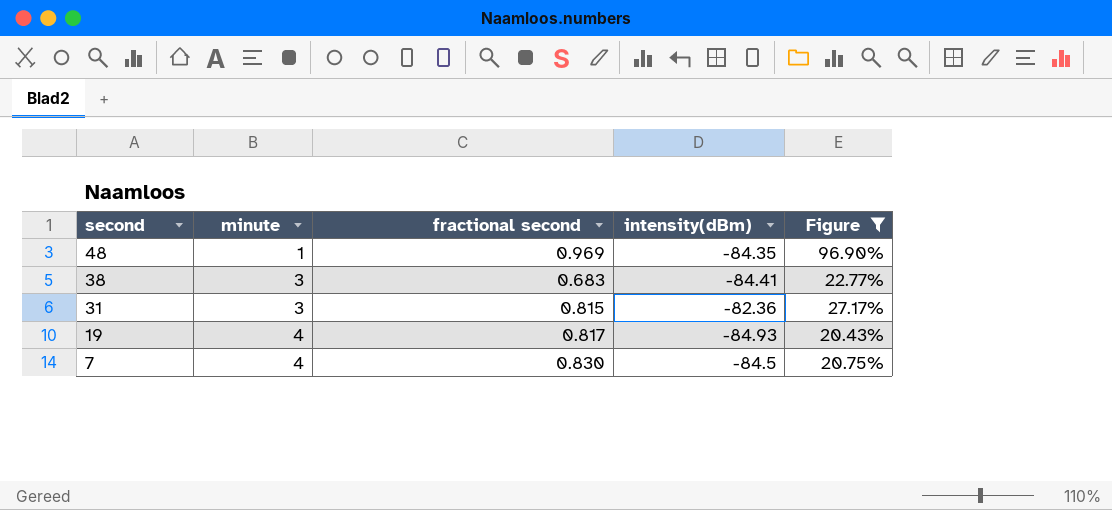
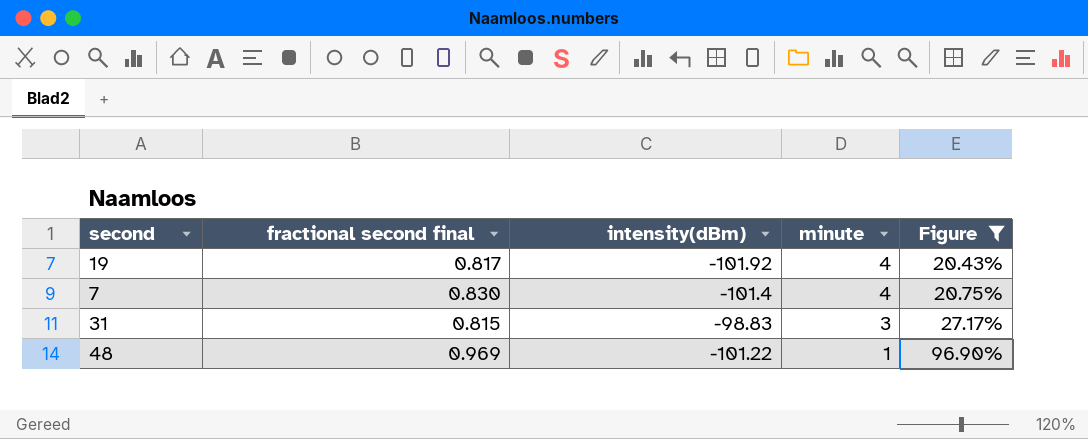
row order: second descending -> minute descending
column name: fractional second -> fractional second final
column minute | position: 2 -> 4
row 38: 3 | 0.683 | -84.41 | 22.77% -> none
19 | intensity(dBm): -84.93 -> -101.92
7 | intensity(dBm): -84.5 -> -101.4
31 | intensity(dBm): -82.36 -> -98.83
48 | intensity(dBm): -84.35 -> -101.22

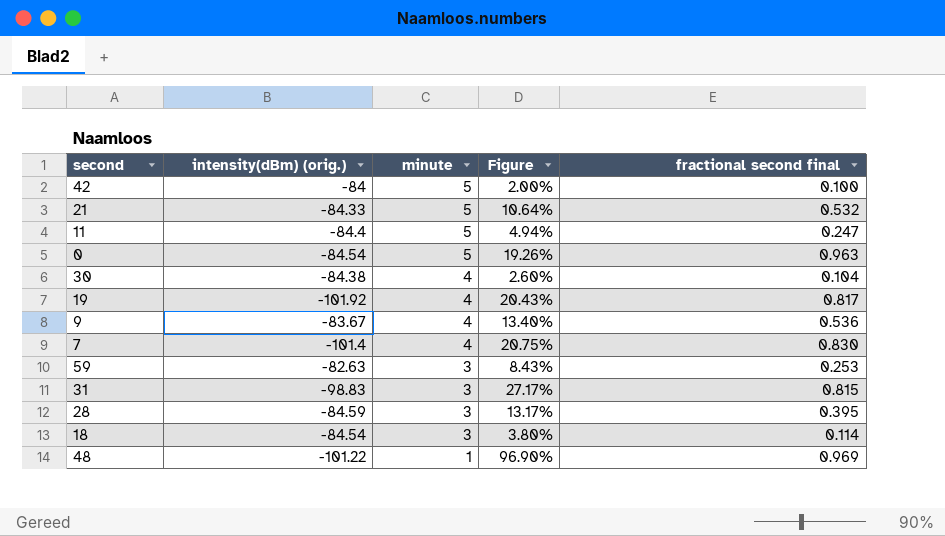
filter: Figure >= 20.43% -> none
column name: intensity(dBm) -> intensity(dBm) (orig.)
column fractional second final | position: 2 -> 5

